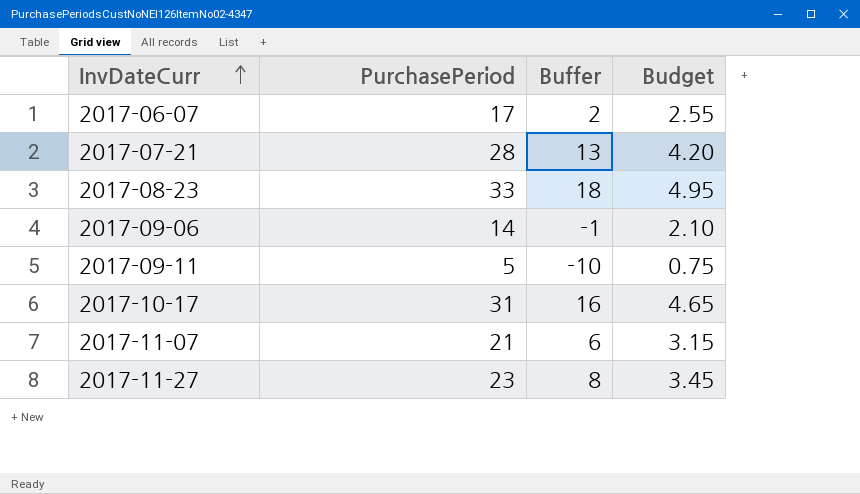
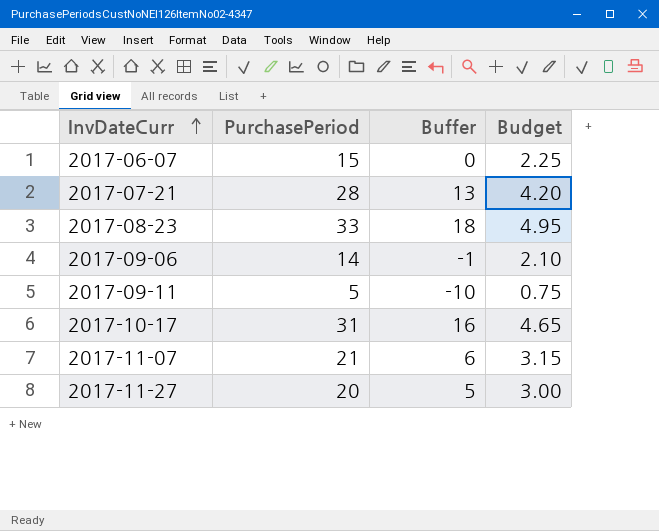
2017-06-07 | PurchasePeriod: 17 -> 15
2017-06-07 | Buffer: 2 -> 0
2017-06-07 | Budget: 2.55 -> 2.25
2017-11-27 | PurchasePeriod: 23 -> 20
2017-11-27 | Buffer: 8 -> 5
2017-11-27 | Budget: 3.45 -> 3.00

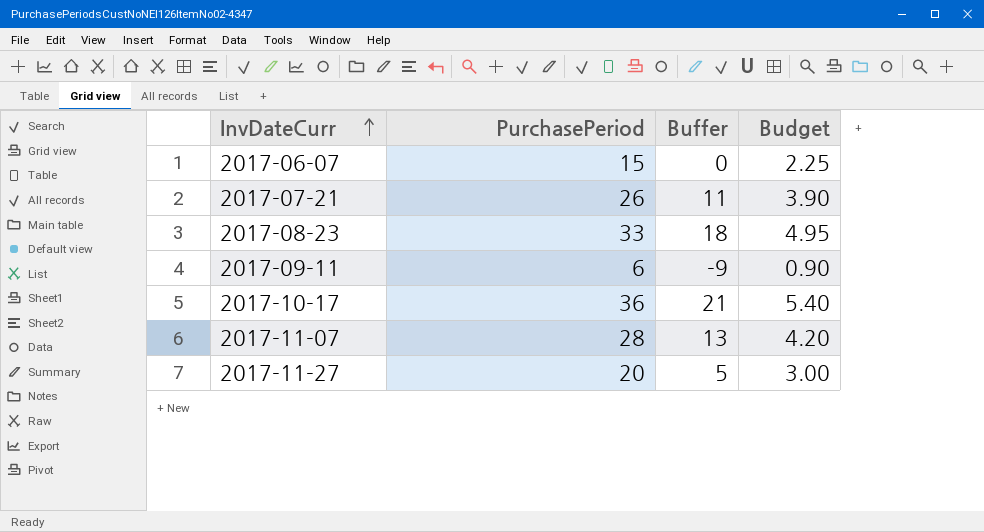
row 2017-09-06: 14 | -1 | 2.10 -> none
2017-07-21 | PurchasePeriod: 28 -> 26
2017-07-21 | Buffer: 13 -> 11
2017-07-21 | Budget: 4.20 -> 3.90
2017-09-11 | PurchasePeriod: 5 -> 6
2017-09-11 | Buffer: -10 -> -9
2017-09-11 | Budget: 0.75 -> 0.90
2017-10-17 | PurchasePeriod: 31 -> 36
2017-10-17 | Buffer: 16 -> 21
2017-10-17 | Budget: 4.65 -> 5.40
2017-11-07 | PurchasePeriod: 21 -> 28
2017-11-07 | Buffer: 6 -> 13
2017-11-07 | Budget: 3.15 -> 4.20

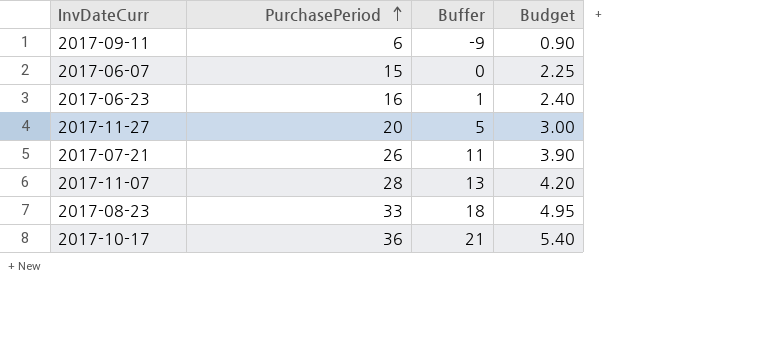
row order: InvDateCurr ascending -> PurchasePeriod ascending
row 2017-06-23: none -> 16 | 1 | 2.40

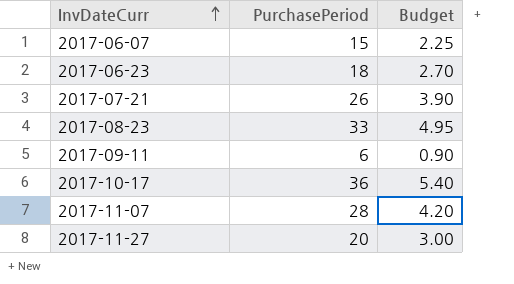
row order: PurchasePeriod ascending -> InvDateCurr ascending
column Buffer | formula: [PurchasePeriod] - 15 -> none
2017-06-23 | PurchasePeriod: 16 -> 18
2017-06-23 | Budget: 2.40 -> 2.70

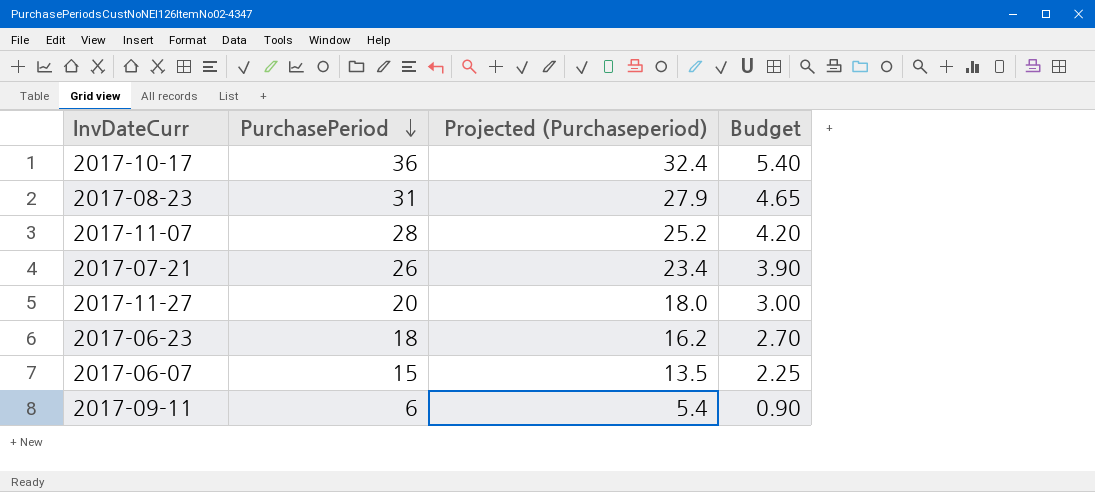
row order: InvDateCurr ascending -> PurchasePeriod descending
column Projected (Purchaseperiod) | formula: none -> [PurchasePeriod] * 0.9
2017-08-23 | PurchasePeriod: 33 -> 31
2017-08-23 | Budget: 4.95 -> 4.65

